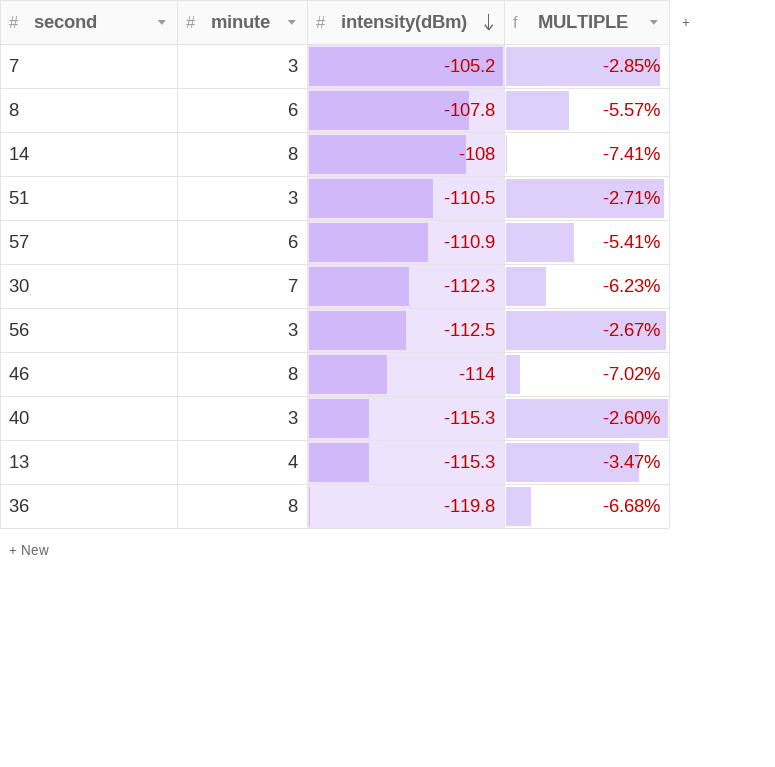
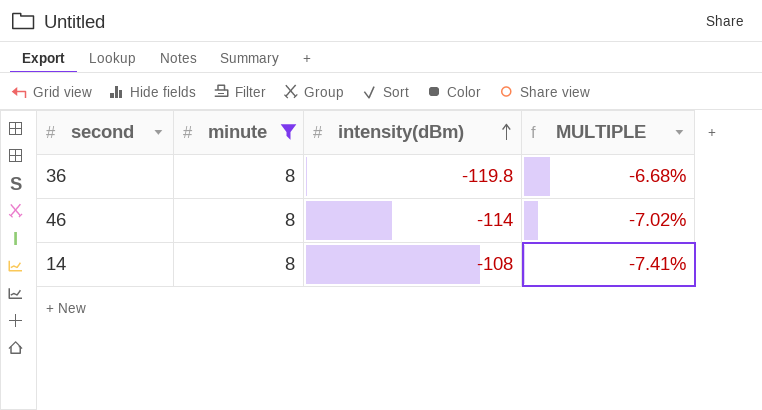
filter: none -> minute = 8
row order: intensity(dBm) descending -> intensity(dBm) ascending

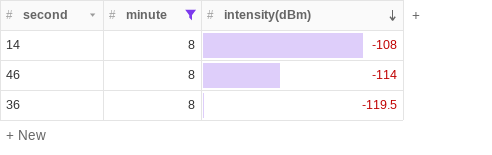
row order: intensity(dBm) ascending -> intensity(dBm) descending
column MULTIPLE | formula: [minute] / [intensity(dBm)] -> none
36 | intensity(dBm): -119.8 -> -119.5

